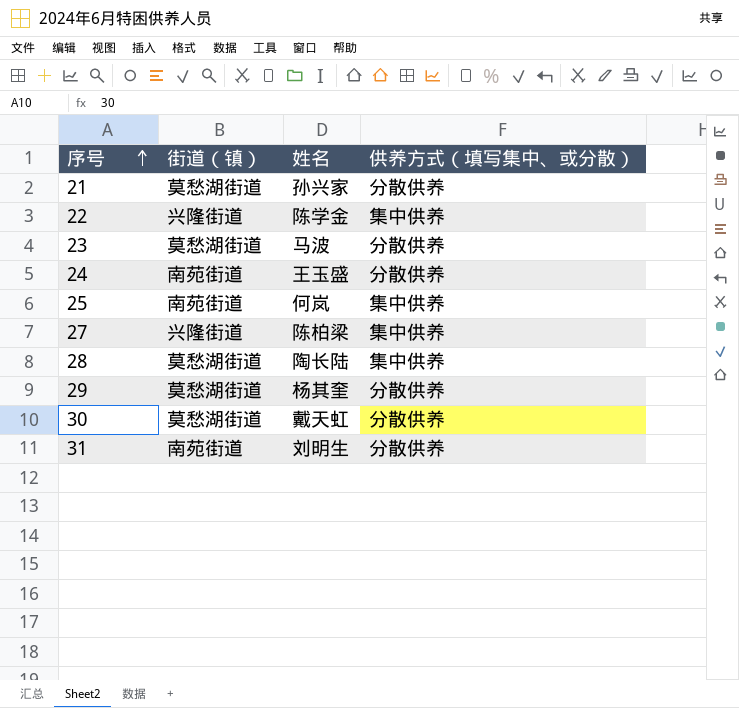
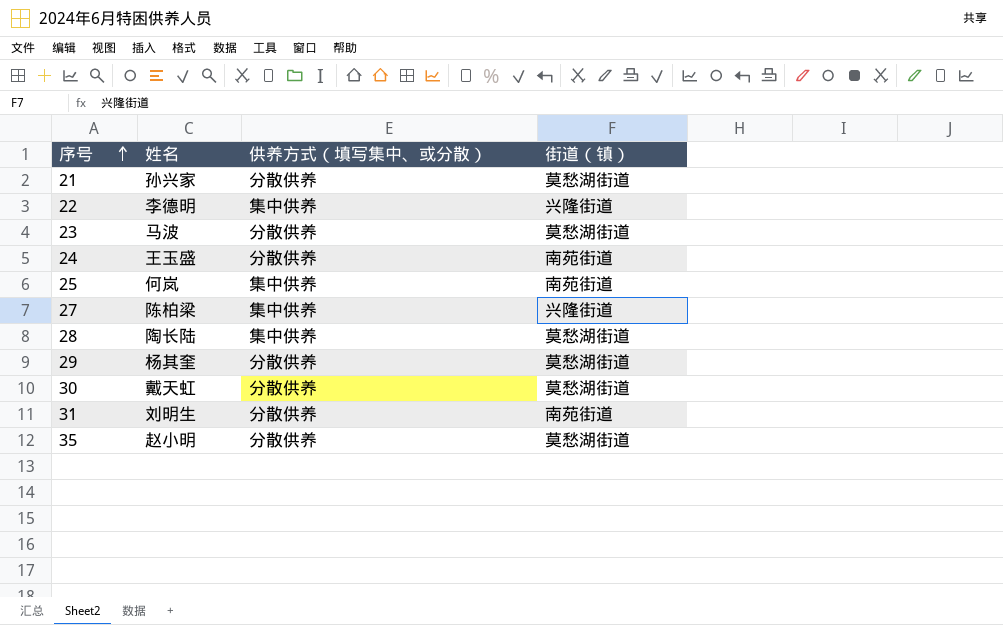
column 街道（镇） | position: 2 -> 4
22 | 姓名: 陈学金 -> 李德明
row 35: none -> 赵小明 | 分散供养 | 莫愁湖街道

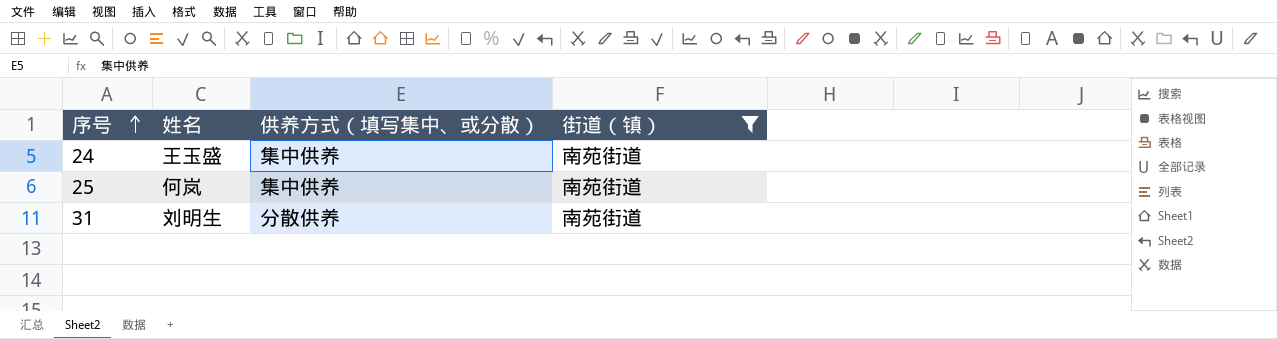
filter: none -> 街道（镇） = 南苑街道
24 | 供养方式（填写集中、或分散）: 分散供养 -> 集中供养

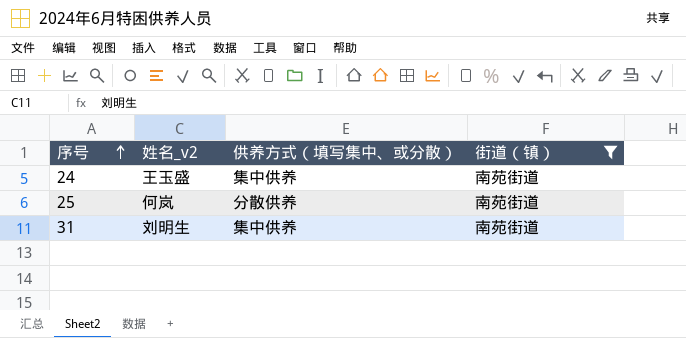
column name: 姓名 -> 姓名_v2
25 | 供养方式（填写集中、或分散）: 集中供养 -> 分散供养
31 | 供养方式（填写集中、或分散）: 分散供养 -> 集中供养

